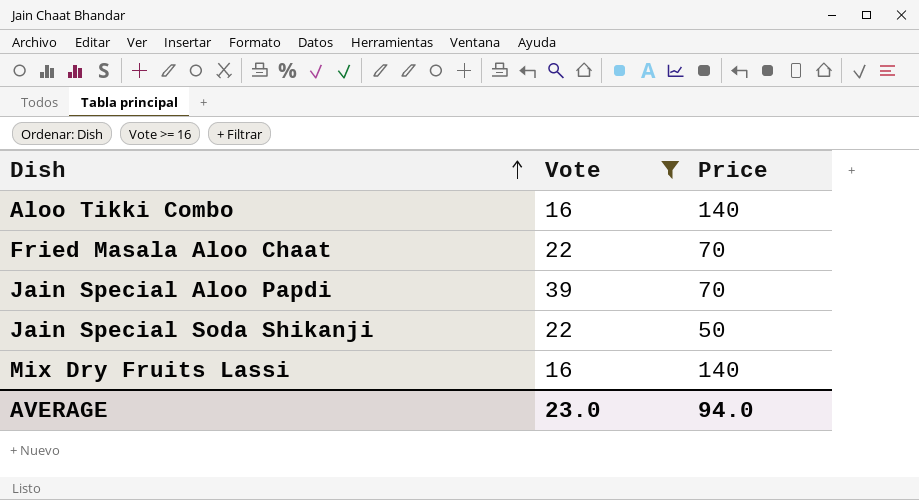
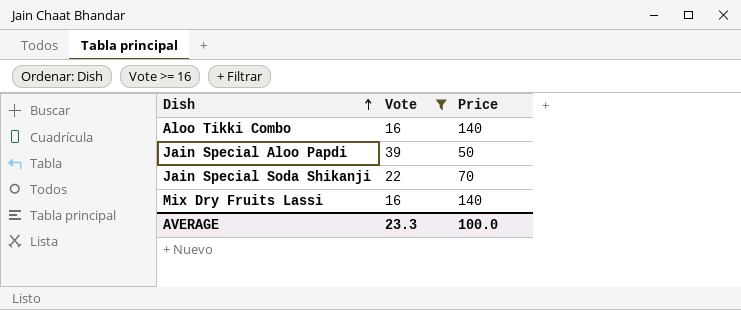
row Fried Masala Aloo Chaat: 22 | 70 -> none
Jain Special Aloo Papdi | Price: 70 -> 50
Jain Special Soda Shikanji | Price: 50 -> 70
AVERAGE | Vote: 23.0 -> 23.3
AVERAGE | Price: 94.0 -> 100.0

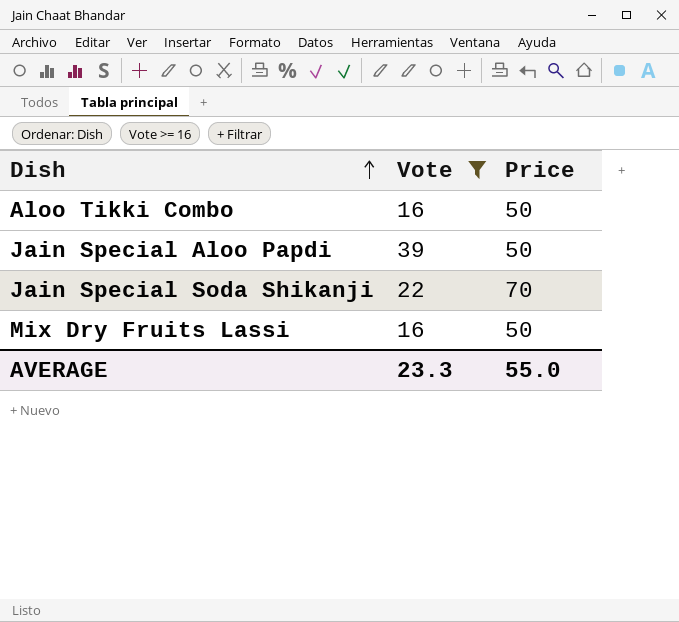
Aloo Tikki Combo | Price: 140 -> 50
Mix Dry Fruits Lassi | Price: 140 -> 50
AVERAGE | Price: 100.0 -> 55.0

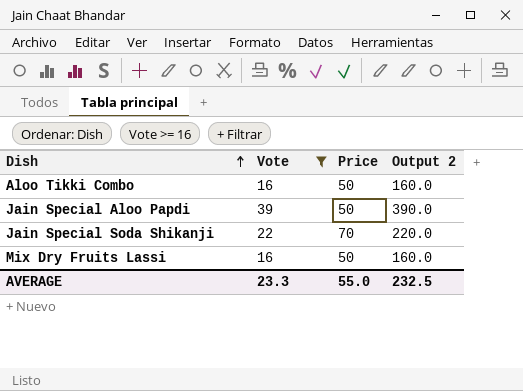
column Output 2 | formula: none -> [Vote] * 10

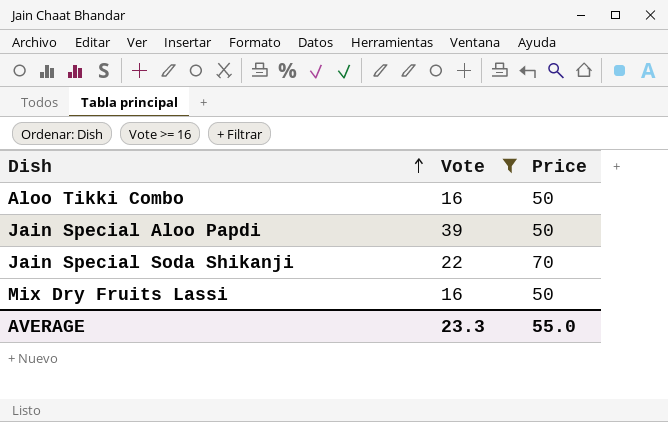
column Output 2 | formula: [Vote] * 10 -> none

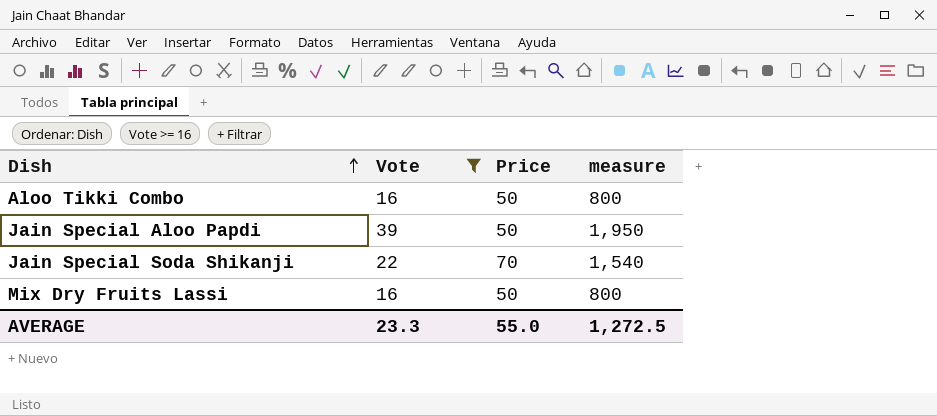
column measure | formula: none -> [Vote] * [Price]

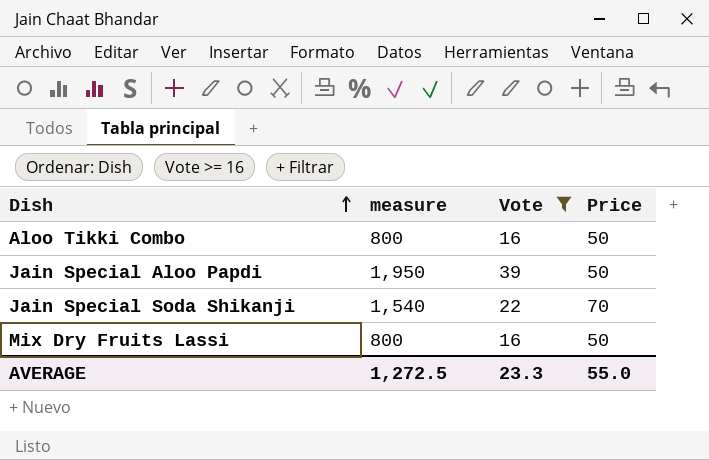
column measure | position: 4 -> 2

